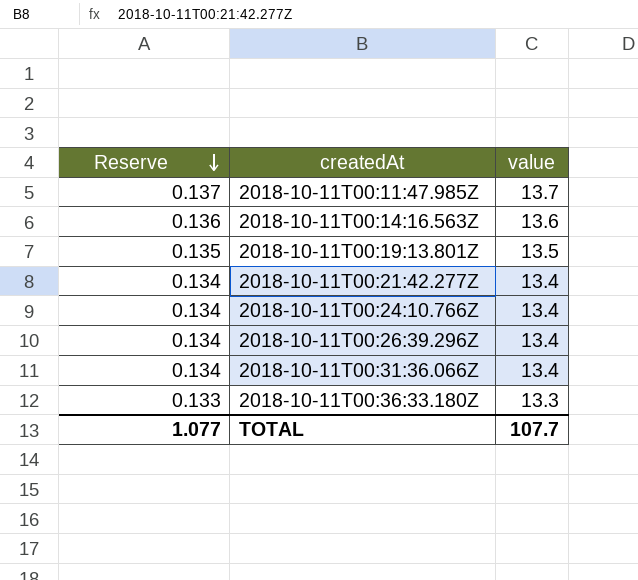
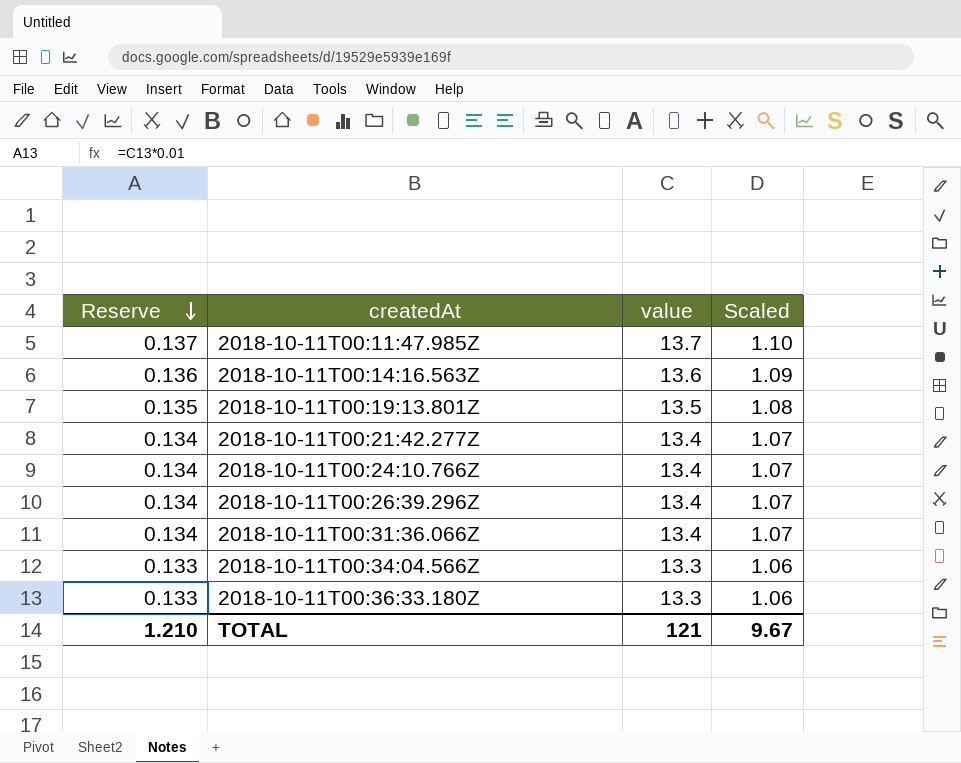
column Scaled | formula: none -> [value] * 0.08
row 2018-10-11T00:34:04.566Z: none -> 0.133 | 13.3 | 1.06
TOTAL | Reserve: 1.077 -> 1.210
TOTAL | value: 107.7 -> 121

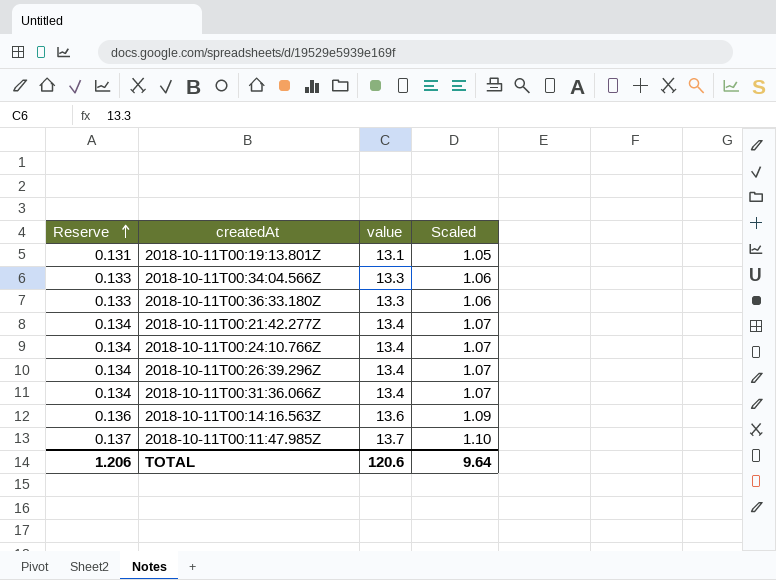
row order: Reserve descending -> Reserve ascending
2018-10-11T00:19:13.801Z | Reserve: 0.135 -> 0.131
2018-10-11T00:19:13.801Z | value: 13.5 -> 13.1
2018-10-11T00:19:13.801Z | Scaled: 1.08 -> 1.05
TOTAL | Reserve: 1.210 -> 1.206
TOTAL | value: 121 -> 120.6
TOTAL | Scaled: 9.67 -> 9.64

